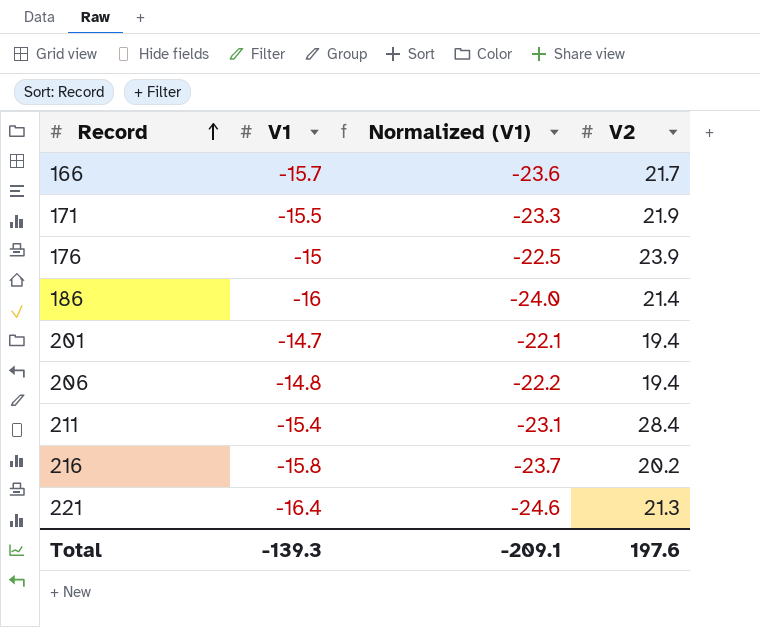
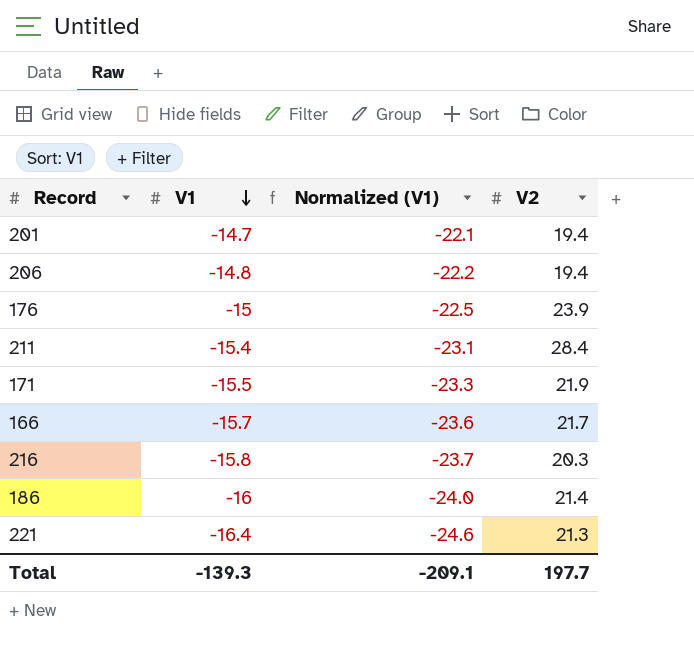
row order: Record ascending -> V1 descending
216 | V2: 20.2 -> 20.3
Total | V2: 197.6 -> 197.7

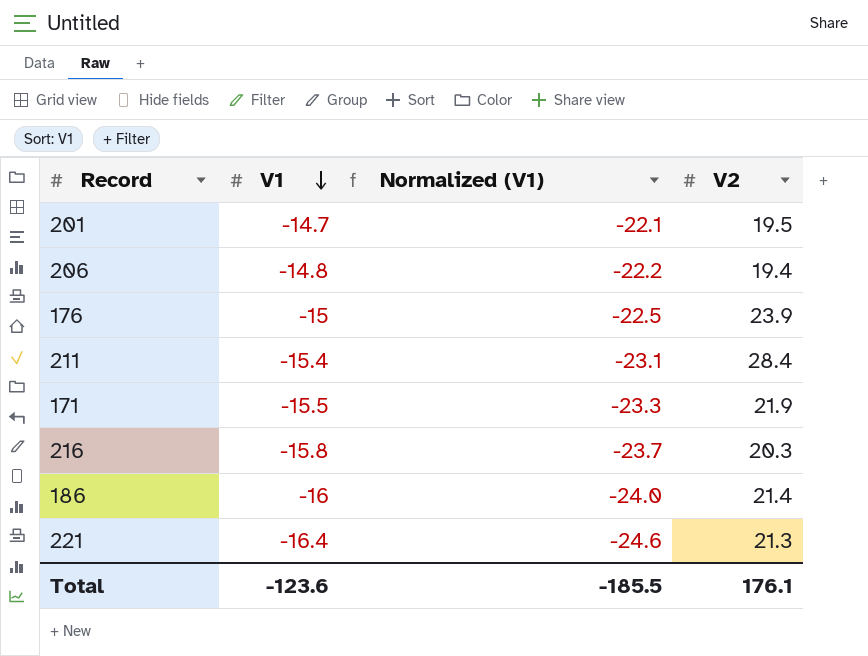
row 166: -15.7 | -23.6 | 21.7 -> none
201 | V2: 19.4 -> 19.5
Total | V1: -139.3 -> -123.6
Total | Normalized (V1): -209.1 -> -185.5
Total | V2: 197.7 -> 176.1

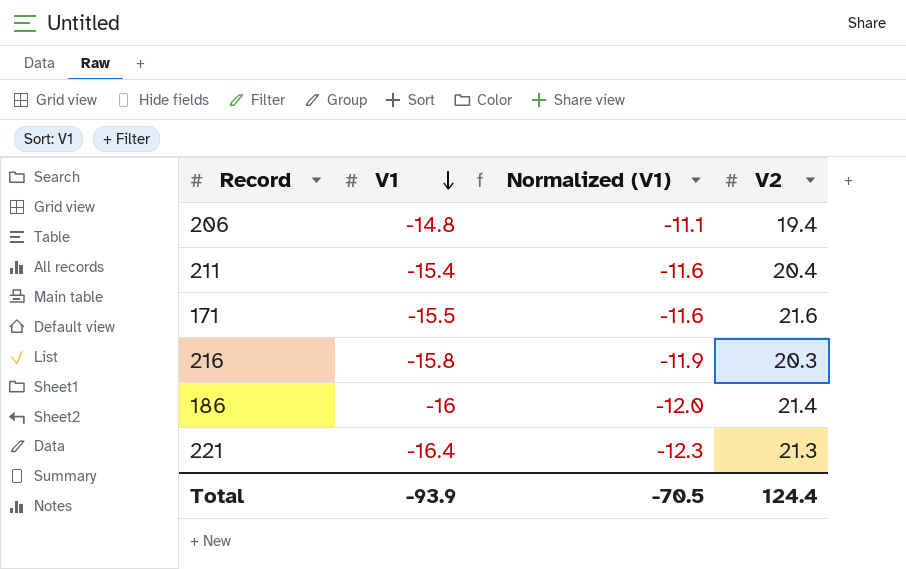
column Normalized (V1) | formula: [V1] * 1.5 -> [V1] * 0.75
row 201: -14.7 | -22.1 | 19.5 -> none
row 176: -15 | -22.5 | 23.9 -> none
211 | V2: 28.4 -> 20.4
171 | V2: 21.9 -> 21.6
Total | V1: -123.6 -> -93.9
Total | Normalized (V1): -185.5 -> -70.5
Total | V2: 176.1 -> 124.4

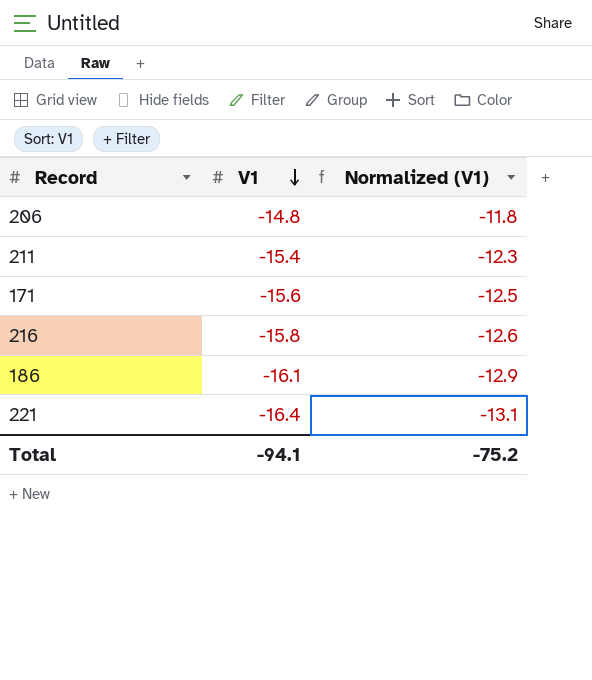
column V2 | position: 4 -> none
column Normalized (V1) | formula: [V1] * 0.75 -> [V1] * 0.8
171 | V1: -15.5 -> -15.6
186 | V1: -16 -> -16.1
Total | V1: -93.9 -> -94.1
Total | Normalized (V1): -70.5 -> -75.2

